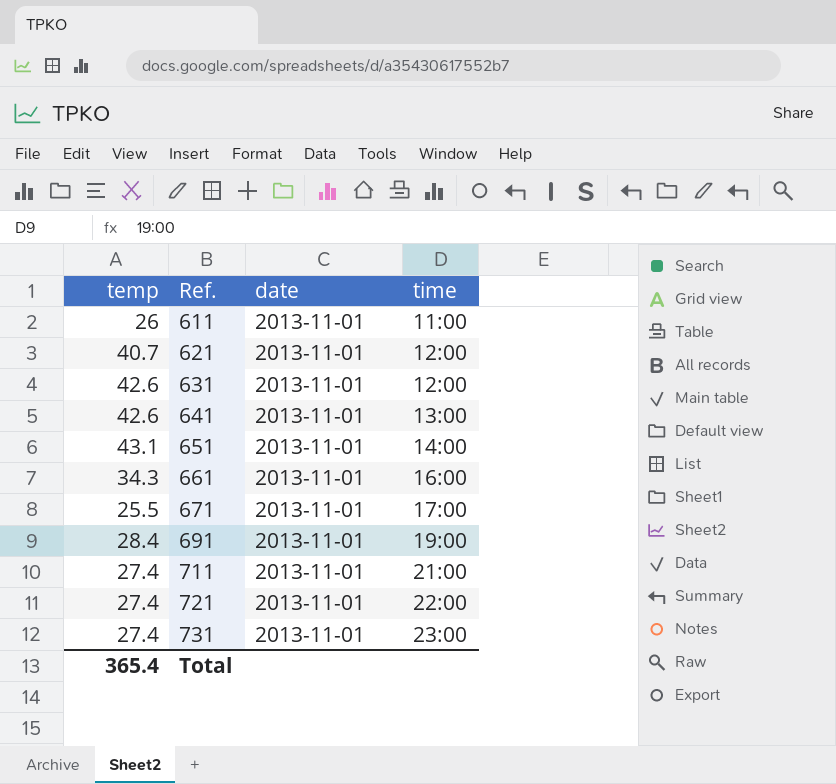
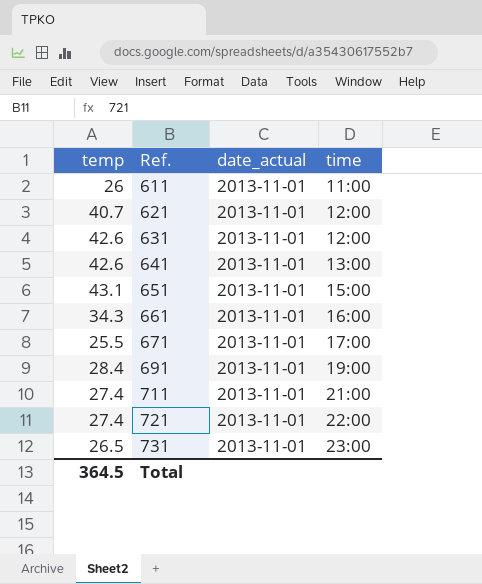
column name: date -> date_actual
651 | time: 14:00 -> 15:00
731 | temp: 27.4 -> 26.5
Total | temp: 365.4 -> 364.5

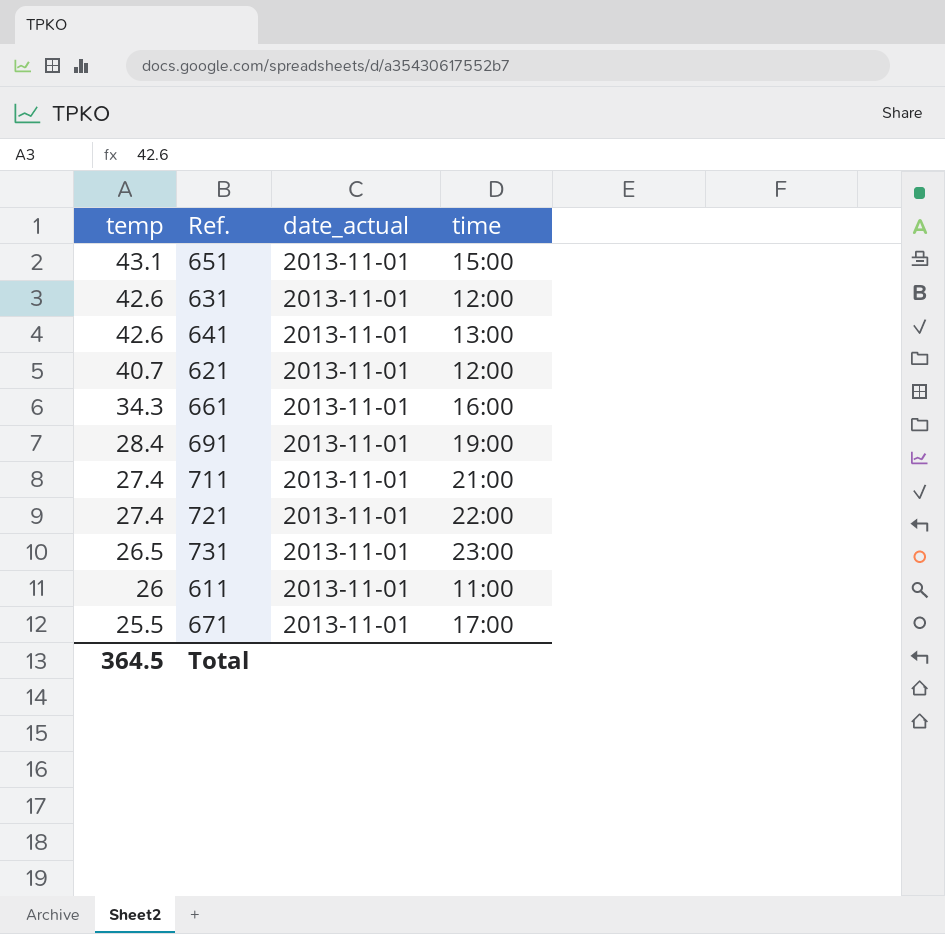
row order: Ref. ascending -> temp descending

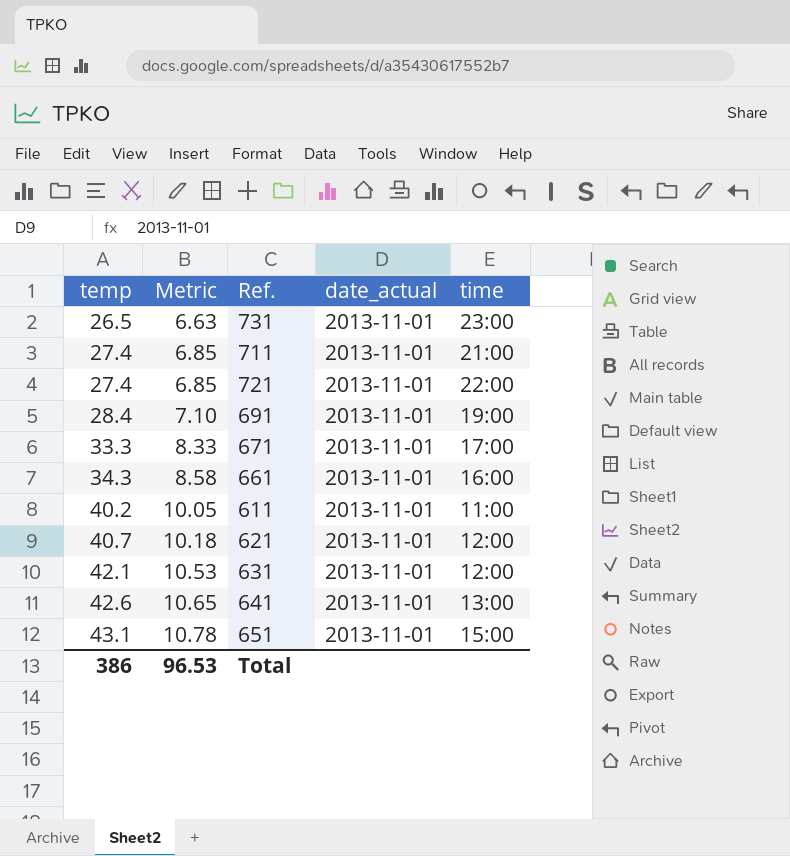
row order: temp descending -> temp ascending
column Metric | formula: none -> [temp] * 0.25
671 | temp: 25.5 -> 33.3
611 | temp: 26 -> 40.2
631 | temp: 42.6 -> 42.1
Total | temp: 364.5 -> 386

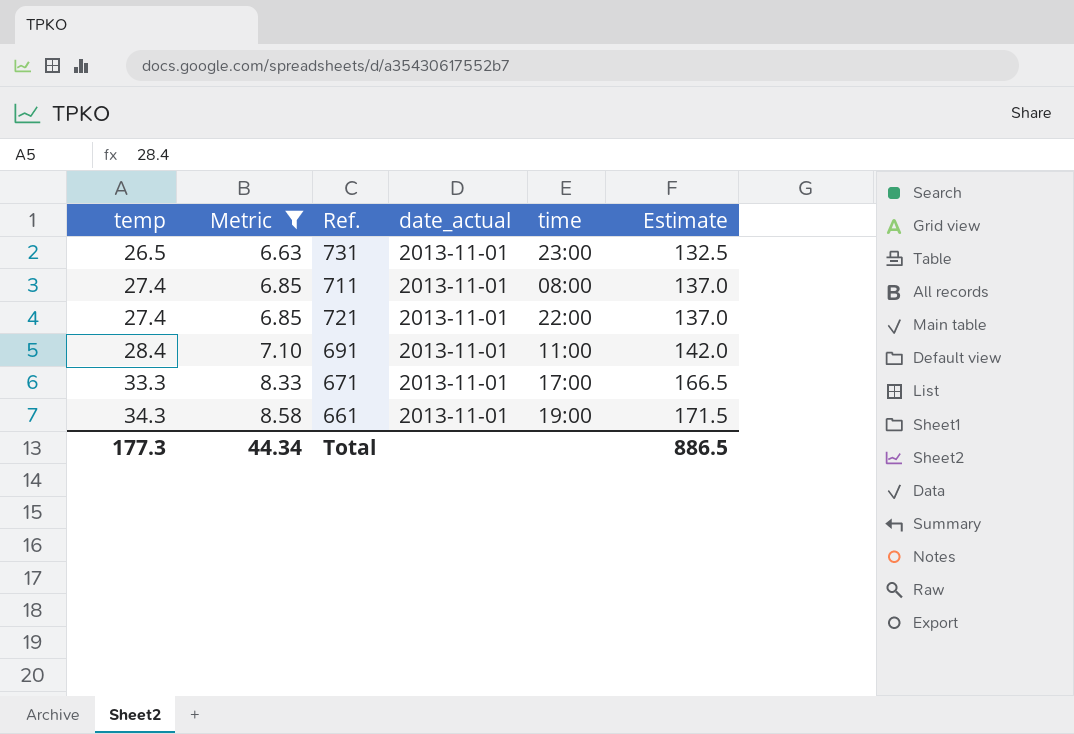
filter: none -> Metric <= 8.58
column Estimate | formula: none -> [temp] * 5
711 | time: 21:00 -> 08:00
691 | time: 19:00 -> 11:00
661 | time: 16:00 -> 19:00
Total | temp: 386 -> 177.3
Total | Metric: 96.53 -> 44.34

